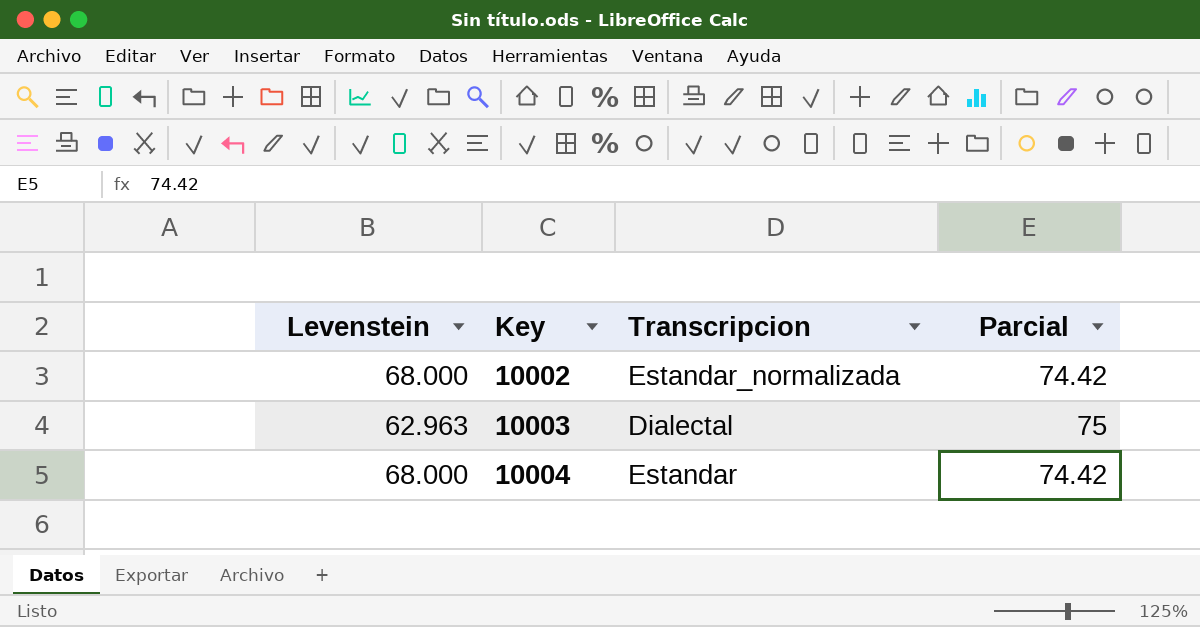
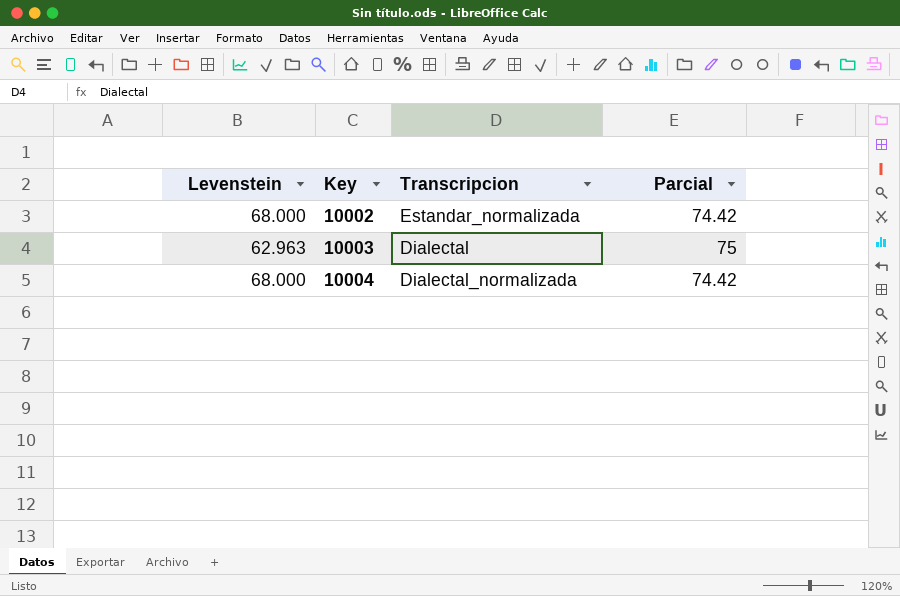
10004 | Transcripcion: Estandar -> Dialectal_normalizada

